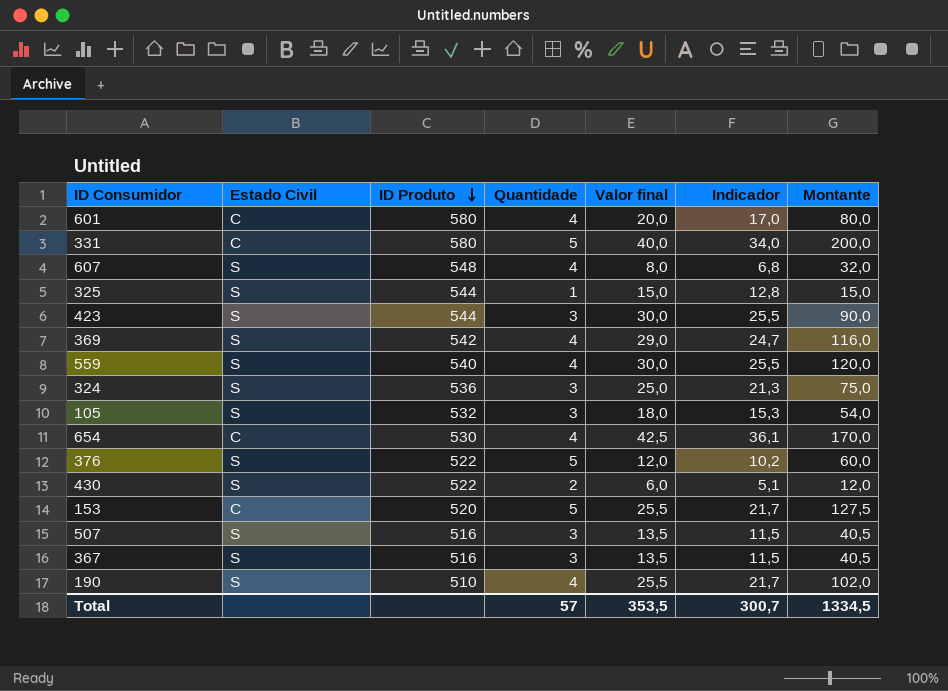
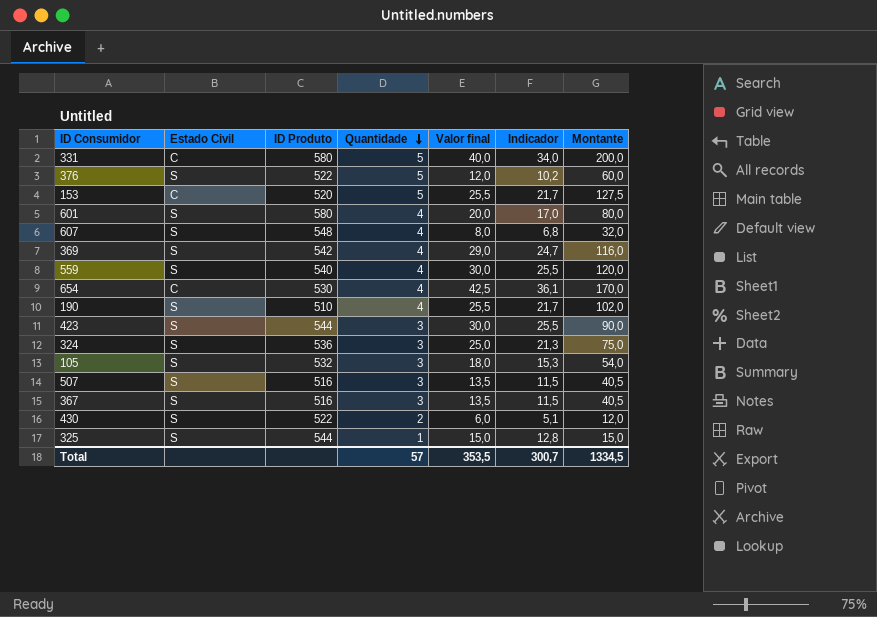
row order: ID Produto descending -> Quantidade descending
601 | Estado Civil: C -> S

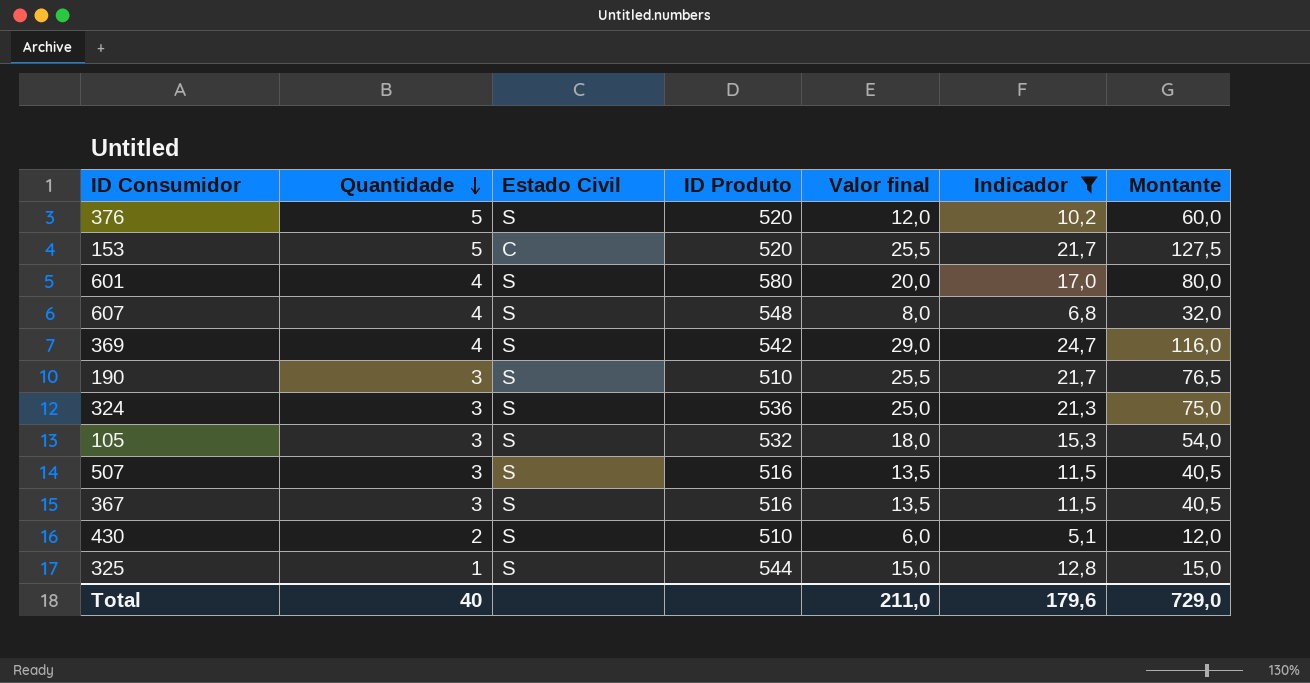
filter: none -> Indicador <= 24,7
column Quantidade | position: 4 -> 2
376 | ID Produto: 522 -> 520
190 | Quantidade: 4 -> 3
190 | Montante: 102,0 -> 76,5
430 | ID Produto: 522 -> 510
Total | Quantidade: 57 -> 40
Total | Valor final: 353,5 -> 211,0
Total | Indicador: 300,7 -> 179,6
Total | Montante: 1334,5 -> 729,0

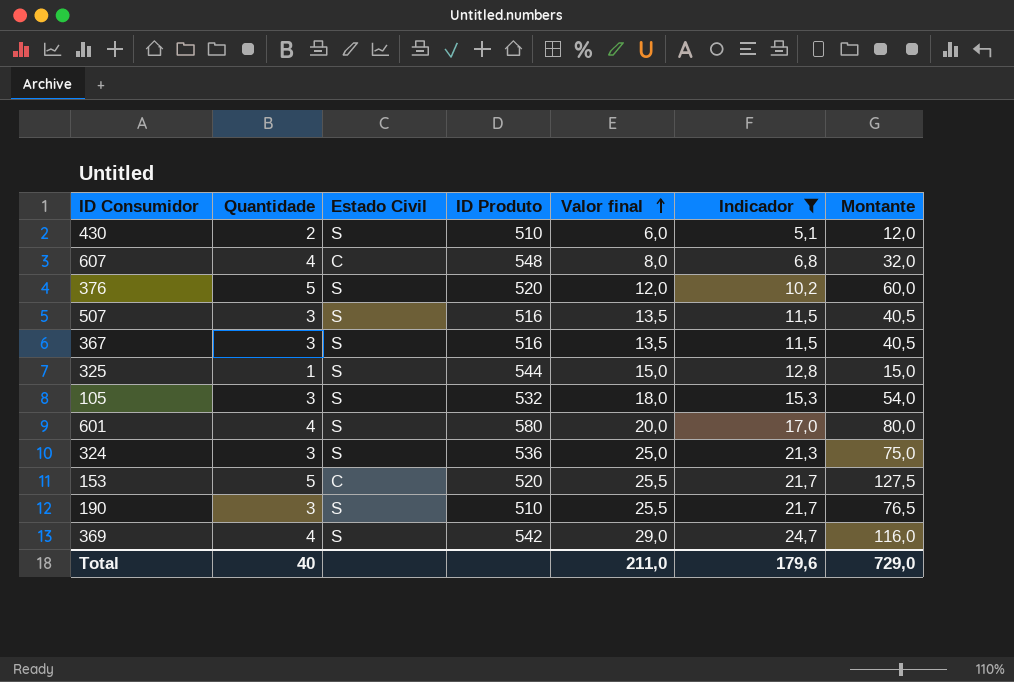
row order: Quantidade descending -> Valor final ascending
607 | Estado Civil: S -> C

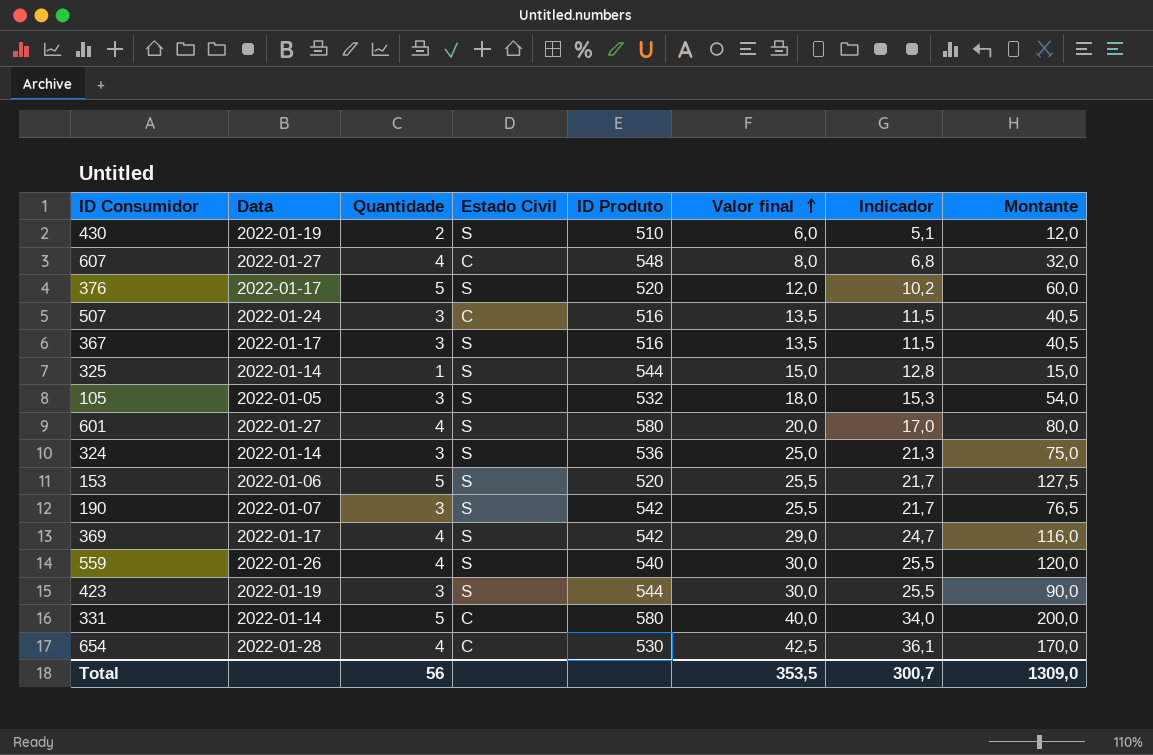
filter: Indicador <= 24,7 -> none
column Data | position: none -> 2
507 | Estado Civil: S -> C
153 | Estado Civil: C -> S
190 | ID Produto: 510 -> 542
Total | Quantidade: 40 -> 56
Total | Valor final: 211,0 -> 353,5
Total | Indicador: 179,6 -> 300,7
Total | Montante: 729,0 -> 1309,0

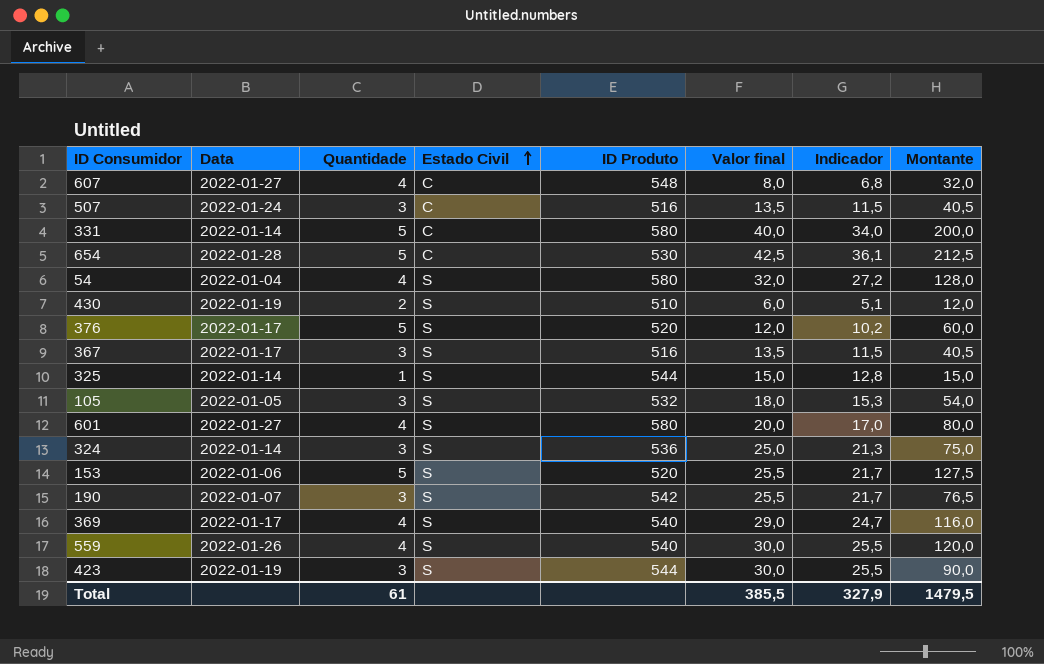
row order: Valor final ascending -> Estado Civil ascending
654 | Quantidade: 4 -> 5
654 | Montante: 170,0 -> 212,5
row 54: none -> 2022-01-04 | 4 | S | 580 | 32,0 | 27,2 | 128,0
369 | ID Produto: 542 -> 540
Total | Quantidade: 56 -> 61
Total | Valor final: 353,5 -> 385,5
Total | Indicador: 300,7 -> 327,9
Total | Montante: 1309,0 -> 1479,5

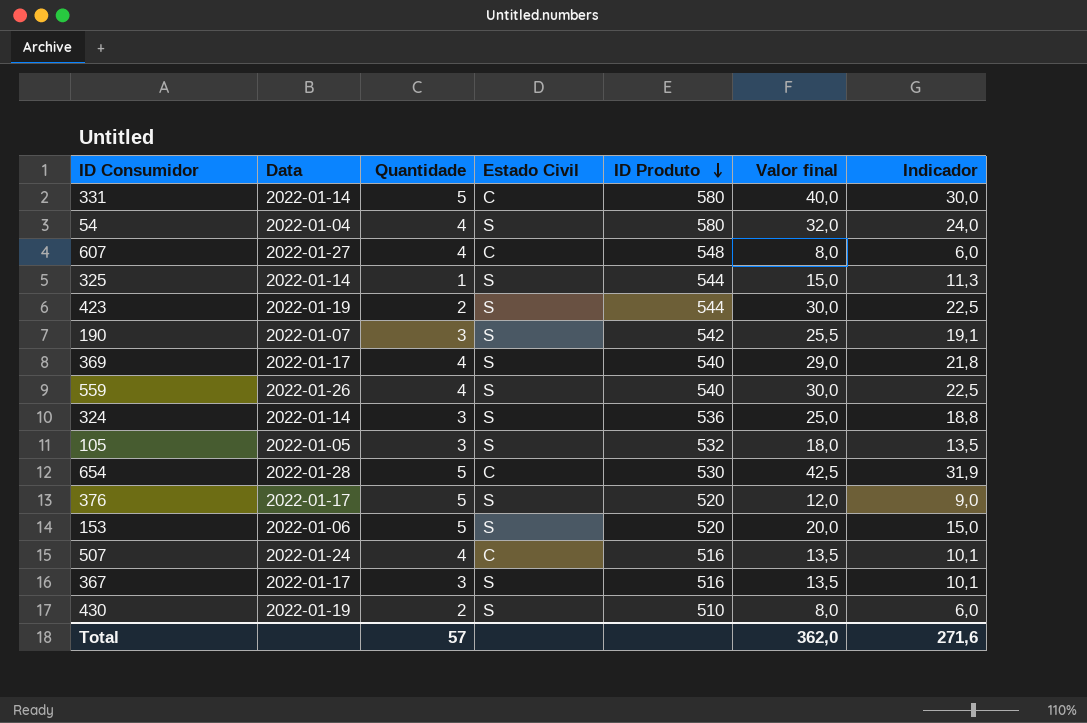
row order: Estado Civil ascending -> ID Produto descending
column Montante | formula: [Quantidade] * [Valor final] -> none
column Indicador | formula: [Valor final] * 0,85 -> [Valor final] * 0,75
row 601: 2022-01-27 | 4 | S | 580 | 20,0 | 17,0 | 80,0 -> none
423 | Quantidade: 3 -> 2
153 | Valor final: 25,5 -> 20,0
507 | Quantidade: 3 -> 4
430 | Valor final: 6,0 -> 8,0
Total | Quantidade: 61 -> 57
Total | Valor final: 385,5 -> 362,0
Total | Indicador: 327,9 -> 271,6

